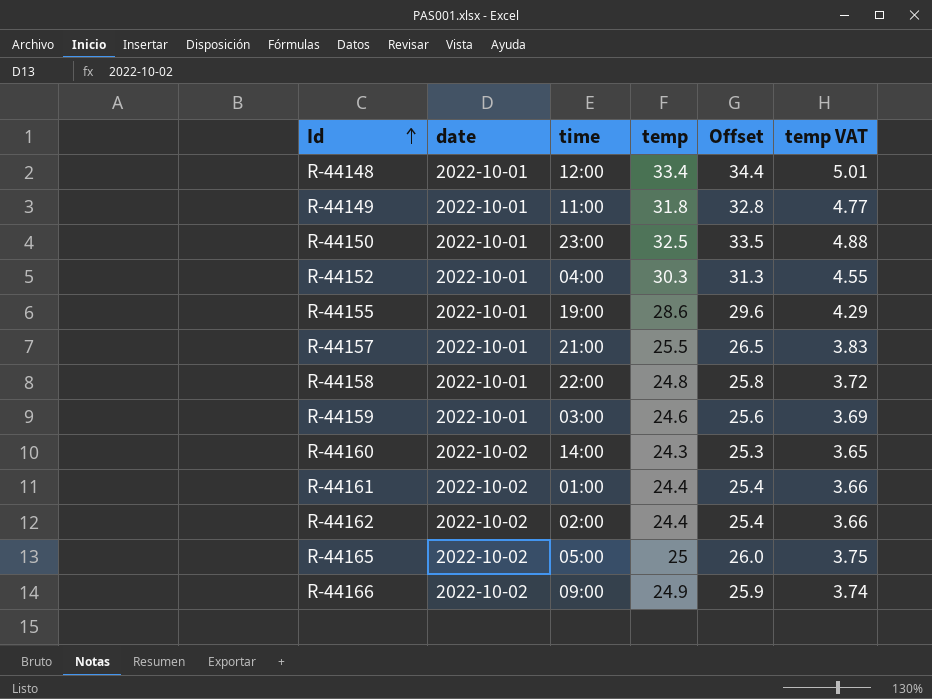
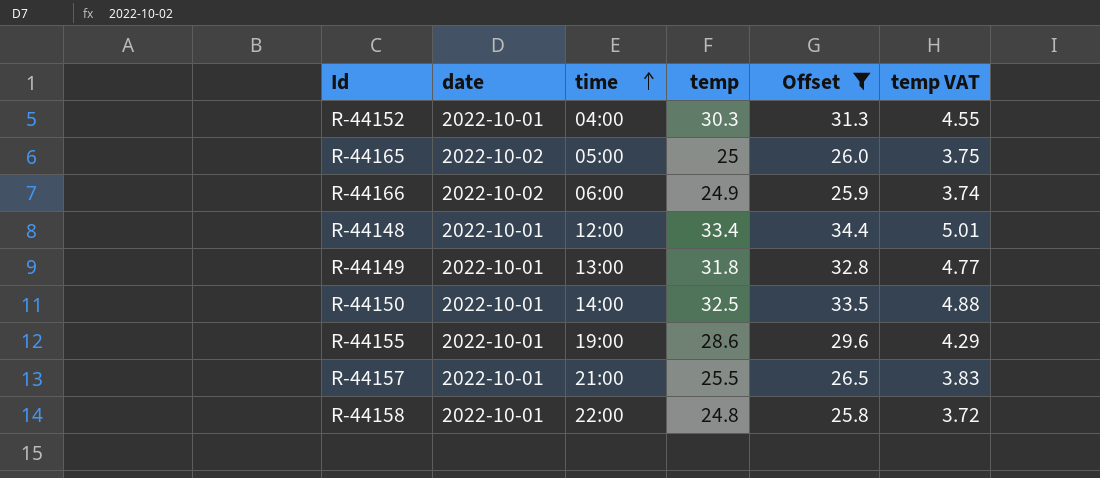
filter: none -> Offset >= 25.8
row order: Id ascending -> time ascending
R-44166 | time: 09:00 -> 06:00
R-44149 | time: 11:00 -> 13:00
R-44150 | time: 23:00 -> 14:00

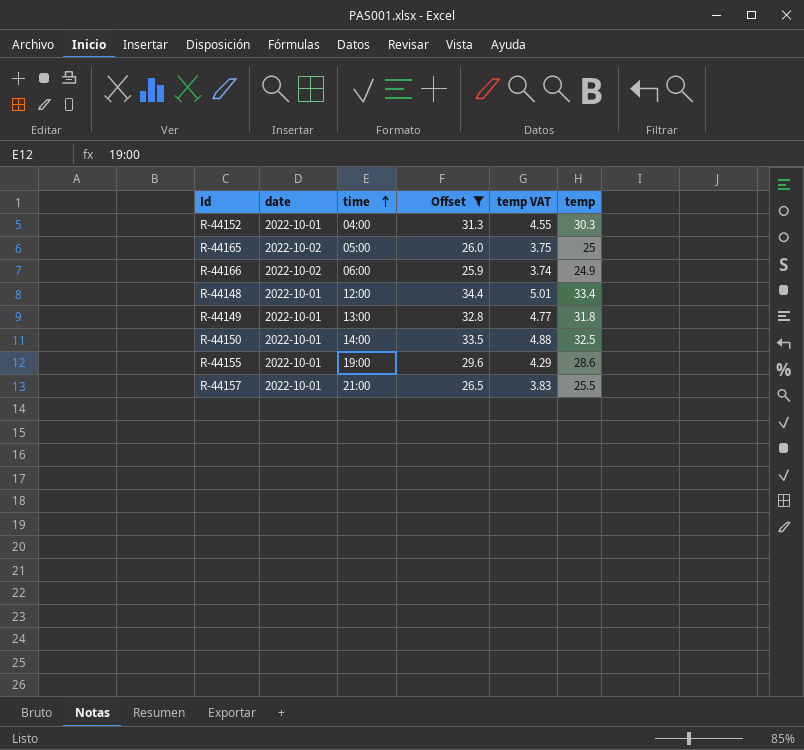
column temp | position: 4 -> 6
row R-44158: 2022-10-01 | 22:00 | 24.8 | 25.8 | 3.72 -> none

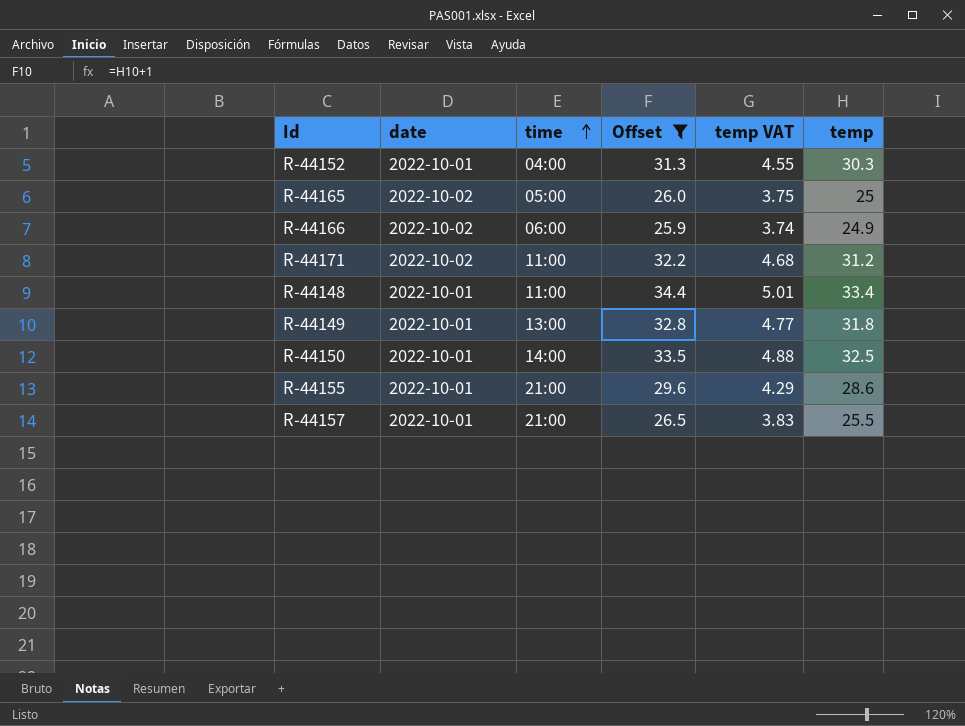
row R-44171: none -> 2022-10-02 | 11:00 | 32.2 | 4.68 | 31.2
R-44148 | time: 12:00 -> 11:00
R-44155 | time: 19:00 -> 21:00

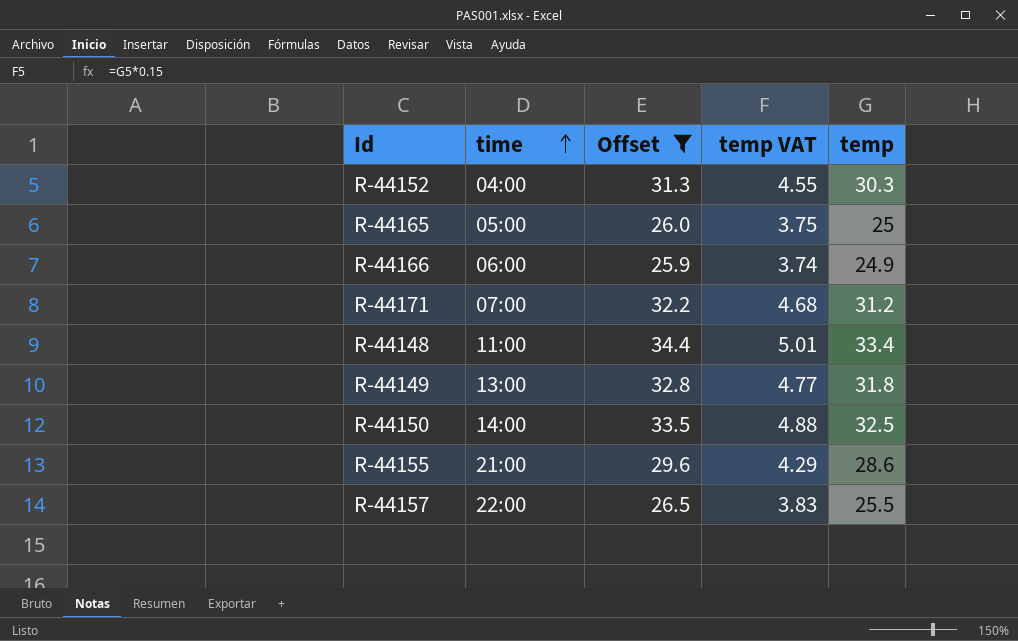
column date | position: 2 -> none
R-44171 | time: 11:00 -> 07:00
R-44157 | time: 21:00 -> 22:00

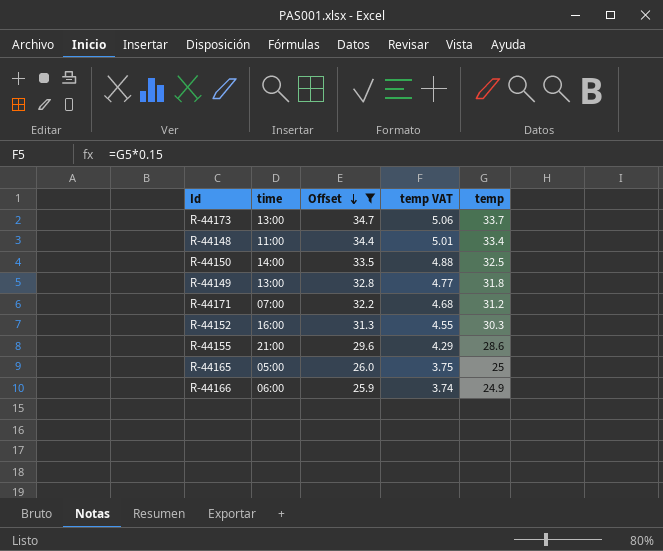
row order: time ascending -> Offset descending
row R-44157: 22:00 | 26.5 | 3.83 | 25.5 -> none
row R-44173: none -> 13:00 | 34.7 | 5.06 | 33.7
R-44152 | time: 04:00 -> 16:00

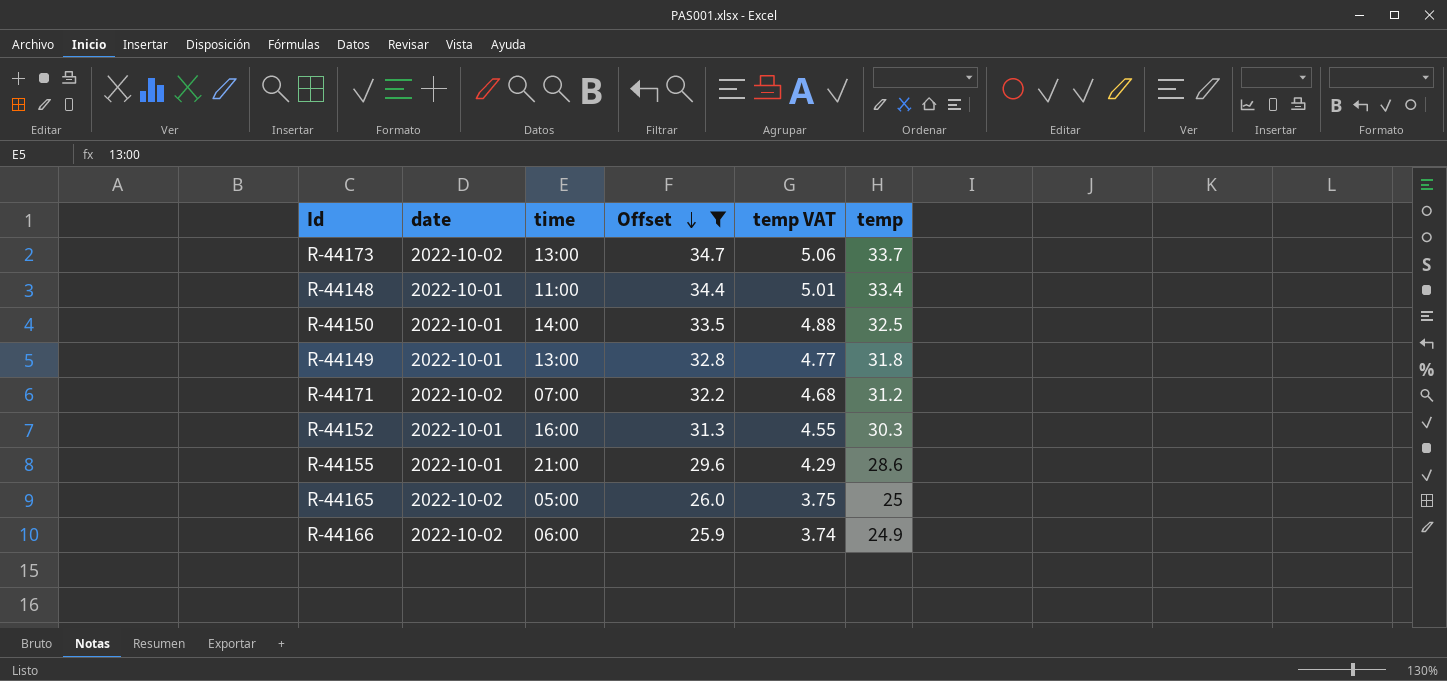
column date | position: none -> 2

